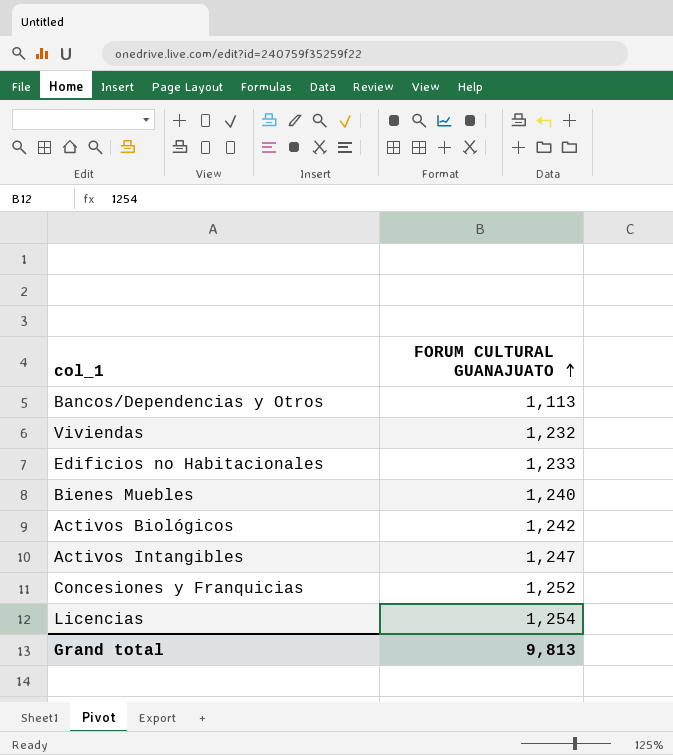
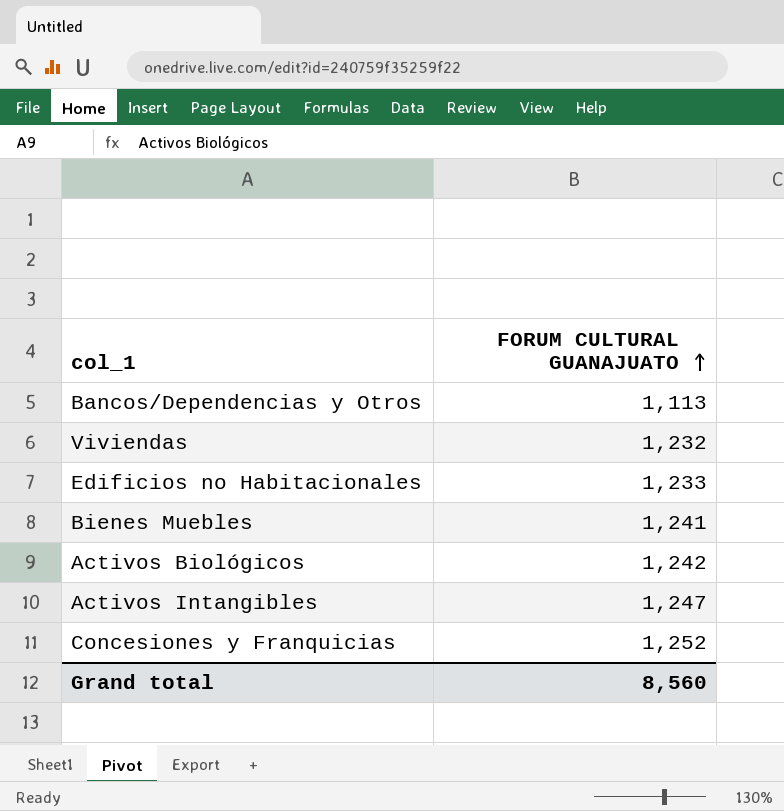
row Licencias: 1,254 -> none
Bienes Muebles | FORUM CULTURAL GUANAJUATO: 1,240 -> 1,241
Grand total | FORUM CULTURAL GUANAJUATO: 9,813 -> 8,560

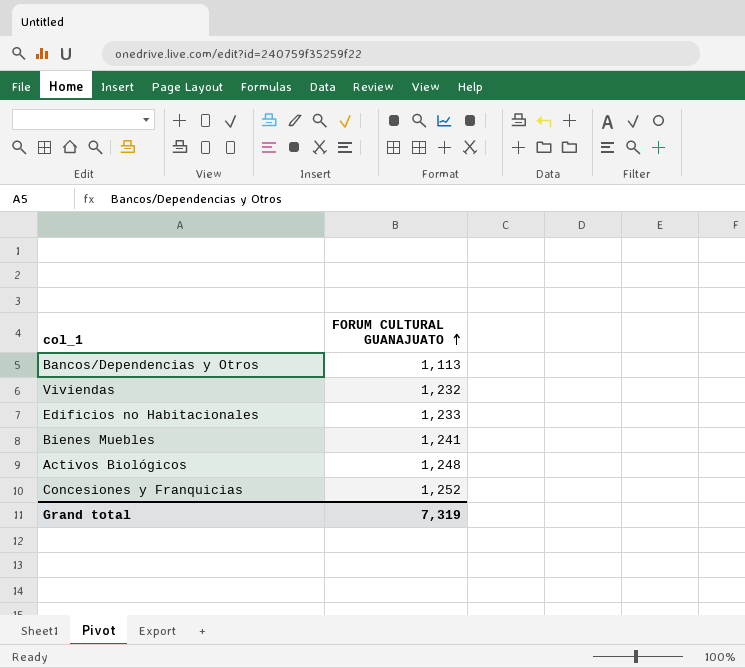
row Activos Intangibles: 1,247 -> none
Activos Biológicos | FORUM CULTURAL GUANAJUATO: 1,242 -> 1,248
Grand total | FORUM CULTURAL GUANAJUATO: 8,560 -> 7,319

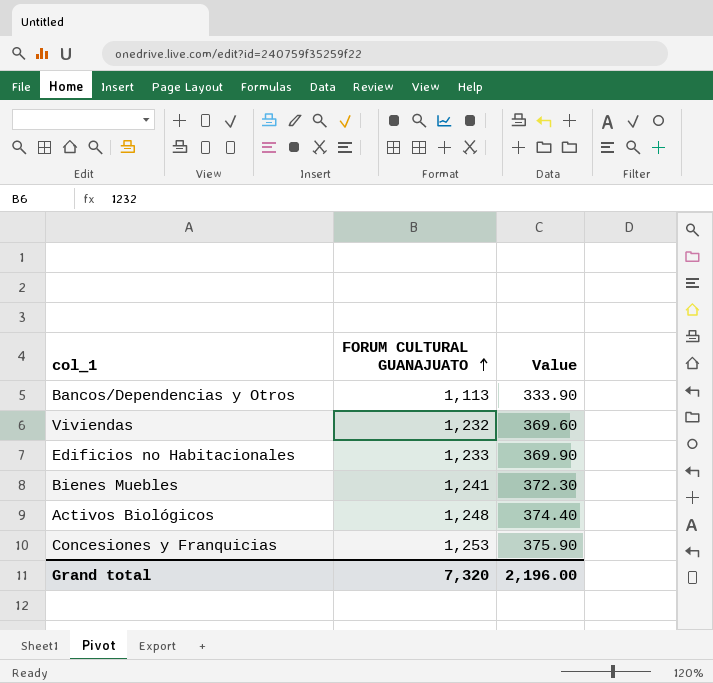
column Value | formula: none -> [FORUM CULTURAL GUANAJUATO] * 0.3
Concesiones y Franquicias | FORUM CULTURAL GUANAJUATO: 1,252 -> 1,253
Grand total | FORUM CULTURAL GUANAJUATO: 7,319 -> 7,320

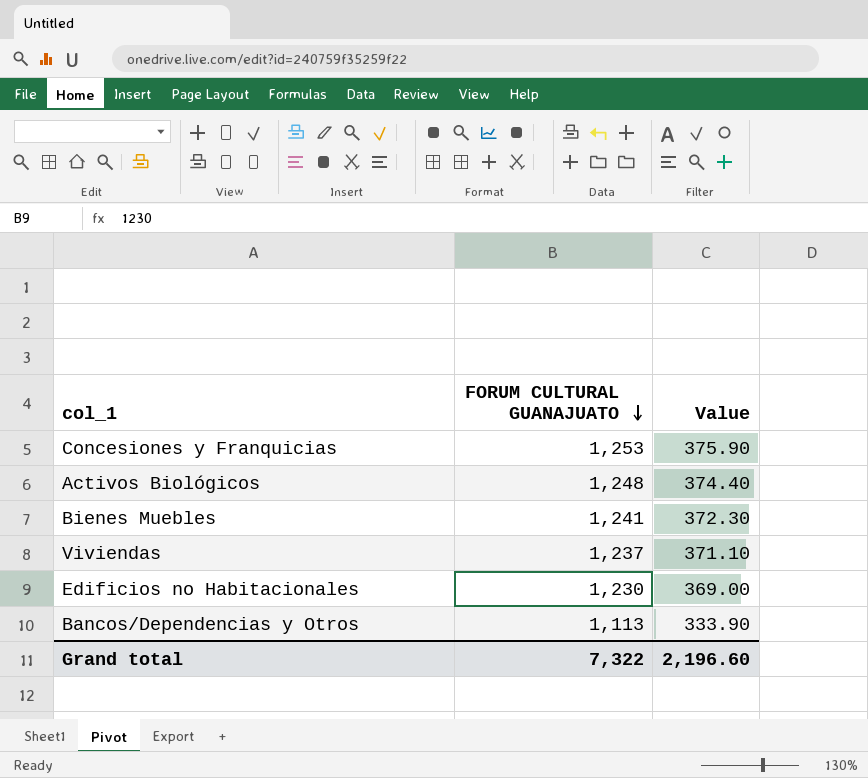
row order: FORUM CULTURAL GUANAJUATO ascending -> FORUM CULTURAL GUANAJUATO descending
Viviendas | FORUM CULTURAL GUANAJUATO: 1,232 -> 1,237
Viviendas | Value: 369.60 -> 371.10
Edificios no Habitacionales | FORUM CULTURAL GUANAJUATO: 1,233 -> 1,230
Edificios no Habitacionales | Value: 369.90 -> 369.00
Grand total | FORUM CULTURAL GUANAJUATO: 7,320 -> 7,322
Grand total | Value: 2,196.00 -> 2,196.60

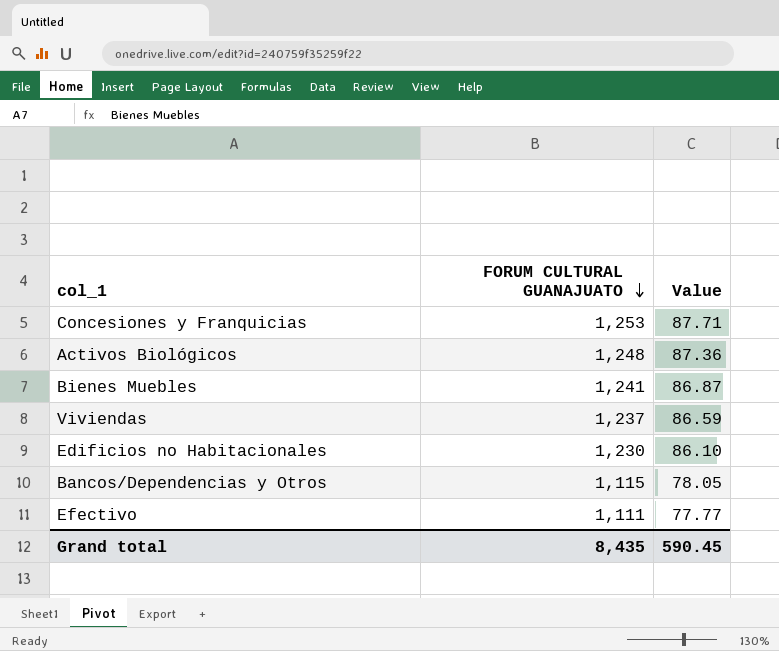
column Value | formula: [FORUM CULTURAL GUANAJUATO] * 0.3 -> [FORUM CULTURAL GUANAJUATO] * 0.07
Bancos/Dependencias y Otros | FORUM CULTURAL GUANAJUATO: 1,113 -> 1,115
row Efectivo: none -> 1,111 | 77.77
Grand total | FORUM CULTURAL GUANAJUATO: 7,322 -> 8,435
Grand total | Value: 2,196.60 -> 590.45

